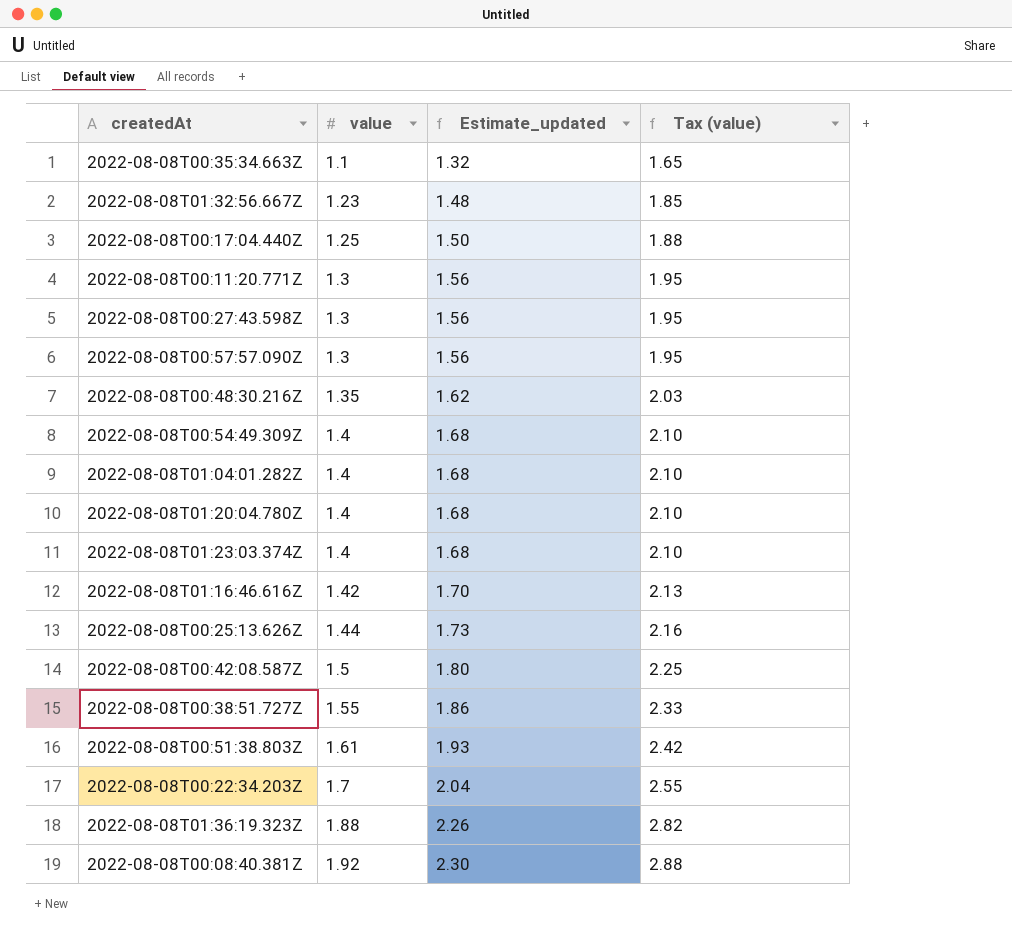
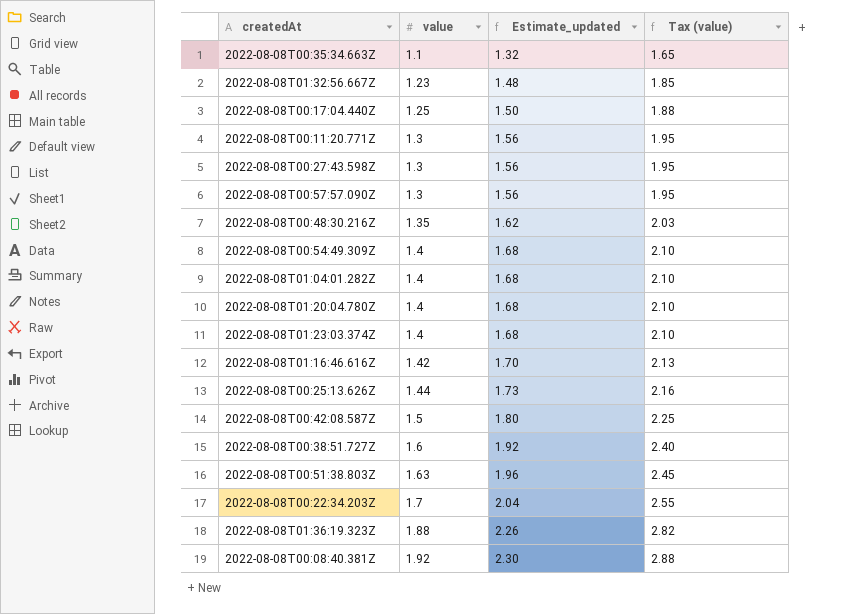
2022-08-08T00:38:51.727Z | value: 1.55 -> 1.6
2022-08-08T00:38:51.727Z | Estimate_updated: 1.86 -> 1.92
2022-08-08T00:38:51.727Z | Tax (value): 2.33 -> 2.40
2022-08-08T00:51:38.803Z | value: 1.61 -> 1.63
2022-08-08T00:51:38.803Z | Estimate_updated: 1.93 -> 1.96
2022-08-08T00:51:38.803Z | Tax (value): 2.42 -> 2.45

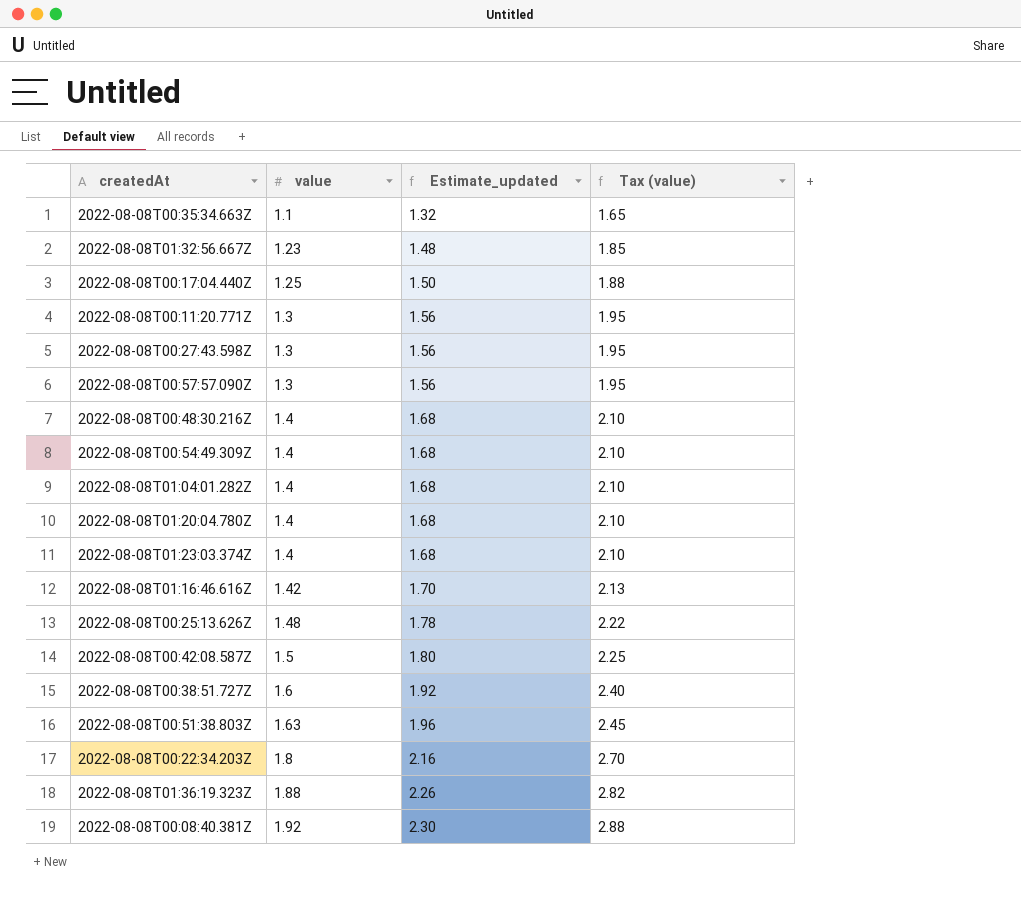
2022-08-08T00:48:30.216Z | value: 1.35 -> 1.4
2022-08-08T00:48:30.216Z | Estimate_updated: 1.62 -> 1.68
2022-08-08T00:48:30.216Z | Tax (value): 2.03 -> 2.10
2022-08-08T00:25:13.626Z | value: 1.44 -> 1.48
2022-08-08T00:25:13.626Z | Estimate_updated: 1.73 -> 1.78
2022-08-08T00:25:13.626Z | Tax (value): 2.16 -> 2.22
2022-08-08T00:22:34.203Z | value: 1.7 -> 1.8
2022-08-08T00:22:34.203Z | Estimate_updated: 2.04 -> 2.16
2022-08-08T00:22:34.203Z | Tax (value): 2.55 -> 2.70

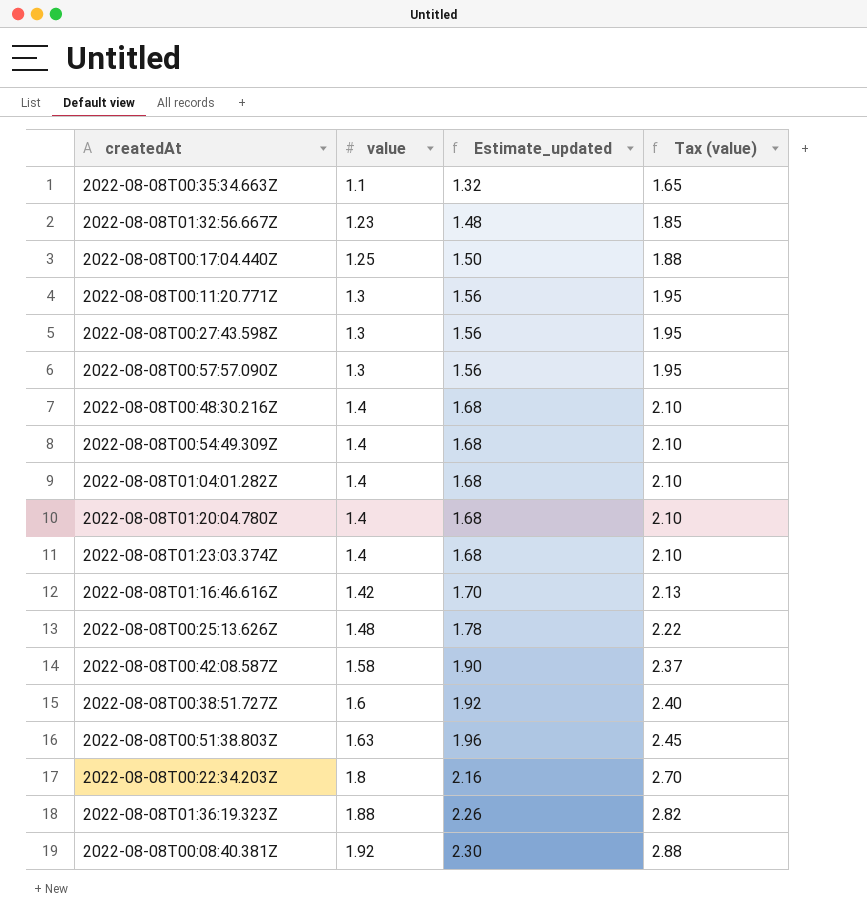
2022-08-08T00:42:08.587Z | value: 1.5 -> 1.58
2022-08-08T00:42:08.587Z | Estimate_updated: 1.80 -> 1.90
2022-08-08T00:42:08.587Z | Tax (value): 2.25 -> 2.37

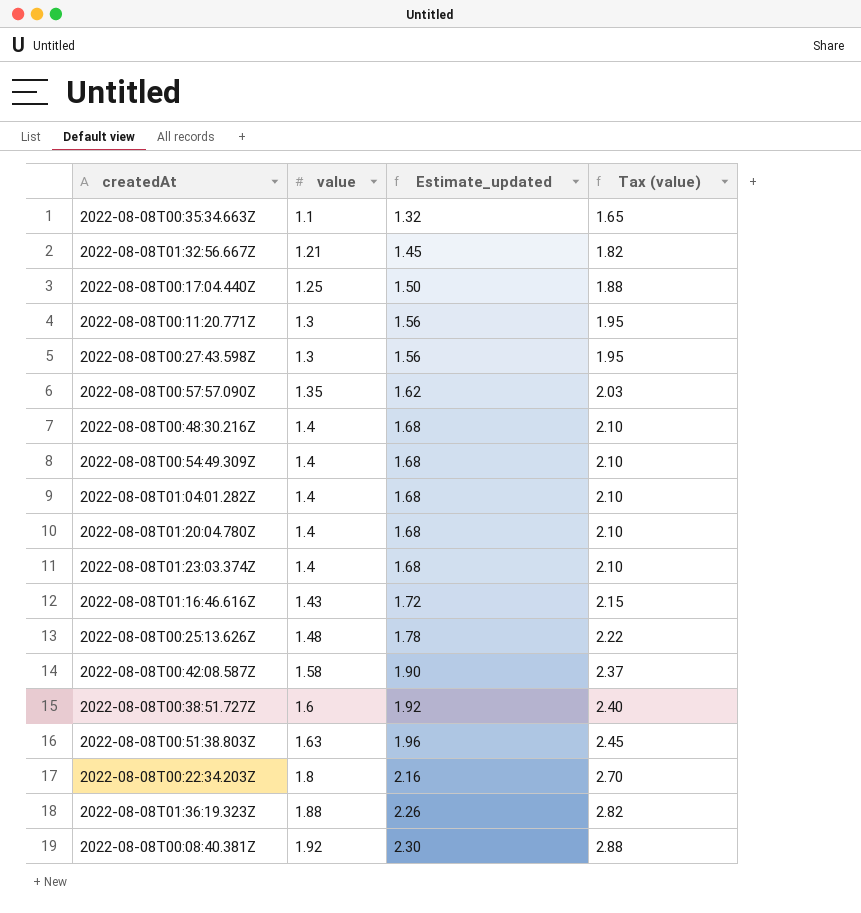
2022-08-08T01:32:56.667Z | value: 1.23 -> 1.21
2022-08-08T01:32:56.667Z | Estimate_updated: 1.48 -> 1.45
2022-08-08T01:32:56.667Z | Tax (value): 1.85 -> 1.82
2022-08-08T00:57:57.090Z | value: 1.3 -> 1.35
2022-08-08T00:57:57.090Z | Estimate_updated: 1.56 -> 1.62
2022-08-08T00:57:57.090Z | Tax (value): 1.95 -> 2.03
2022-08-08T01:16:46.616Z | value: 1.42 -> 1.43
2022-08-08T01:16:46.616Z | Estimate_updated: 1.70 -> 1.72
2022-08-08T01:16:46.616Z | Tax (value): 2.13 -> 2.15

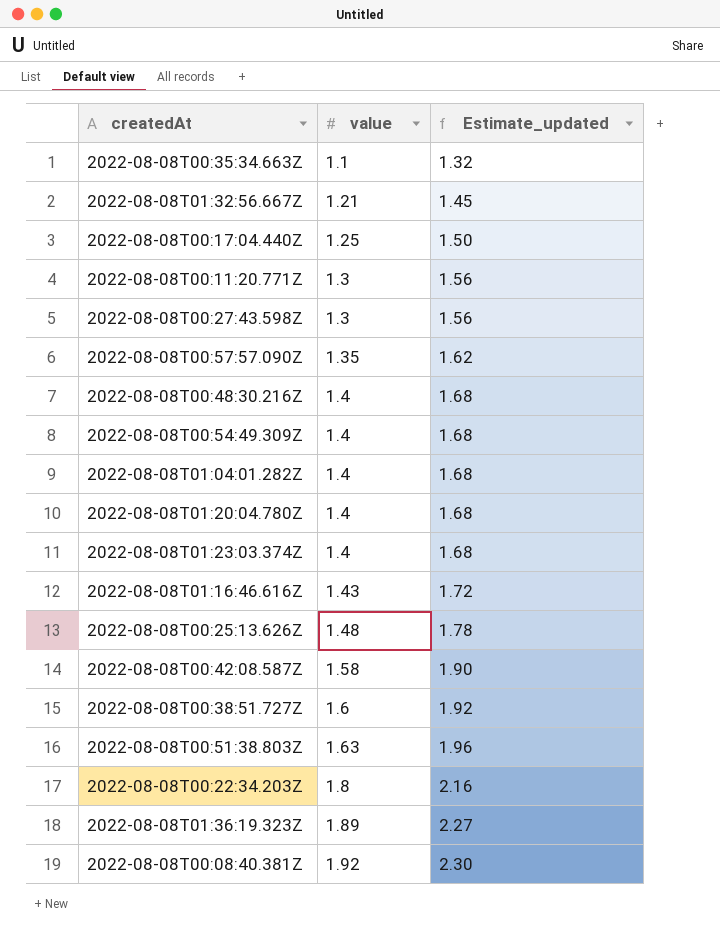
column Tax (value) | formula: [value] * 1.5 -> none
2022-08-08T01:36:19.323Z | value: 1.88 -> 1.89
2022-08-08T01:36:19.323Z | Estimate_updated: 2.26 -> 2.27

